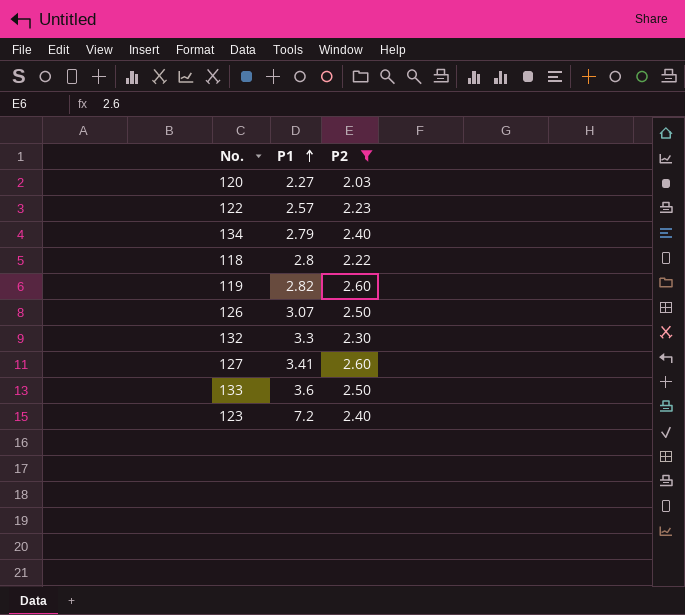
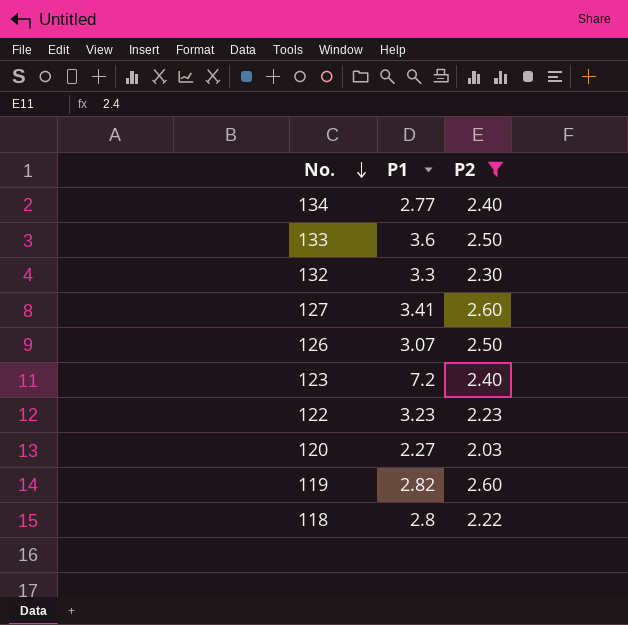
row order: P1 ascending -> No. descending
134 | P1: 2.79 -> 2.77
122 | P1: 2.57 -> 3.23

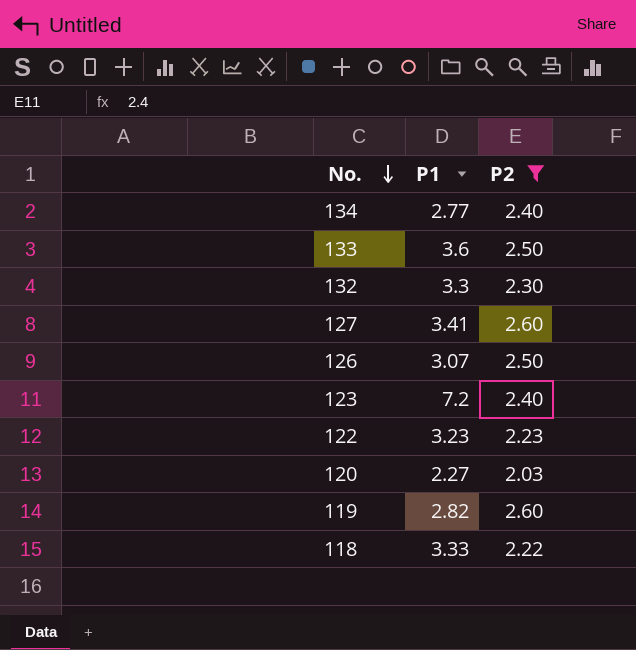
118 | P1: 2.8 -> 3.33

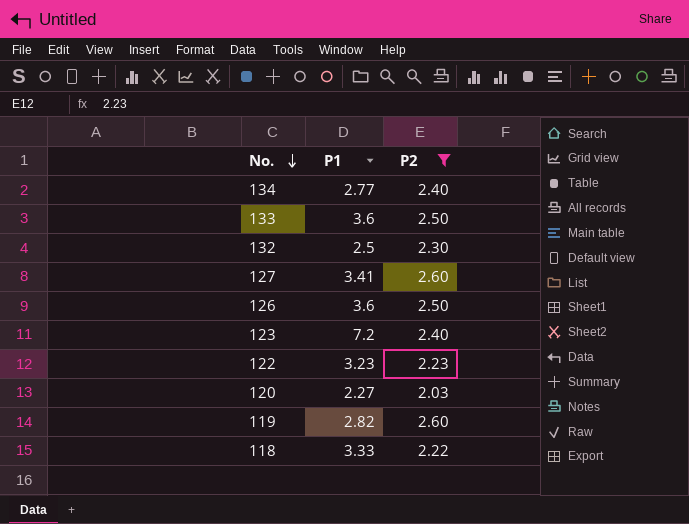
132 | P1: 3.3 -> 2.5
126 | P1: 3.07 -> 3.6

